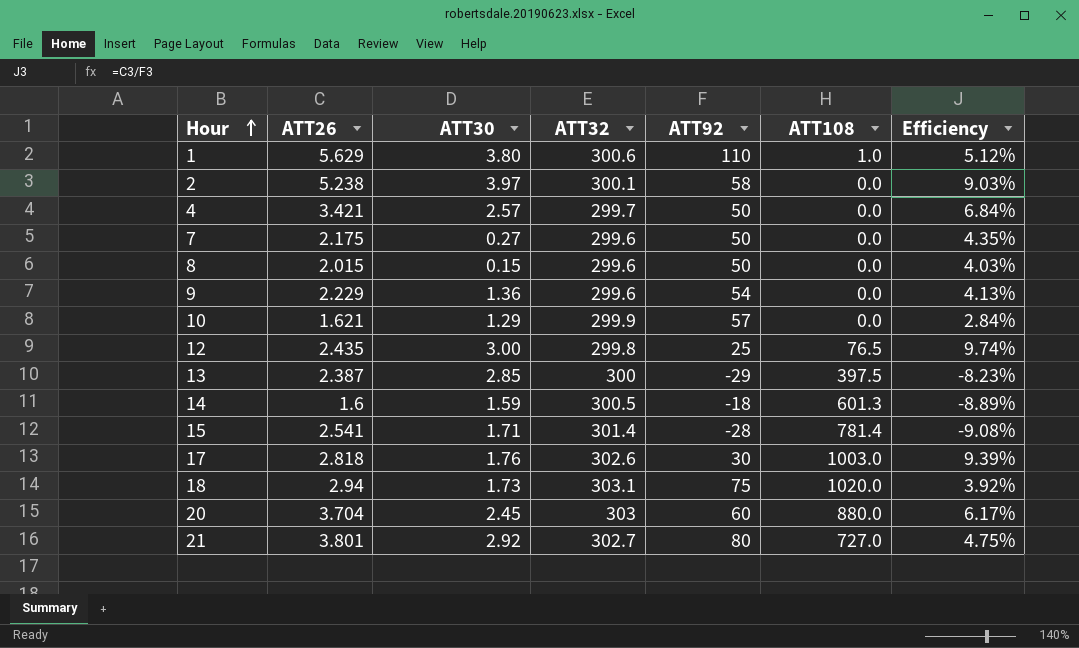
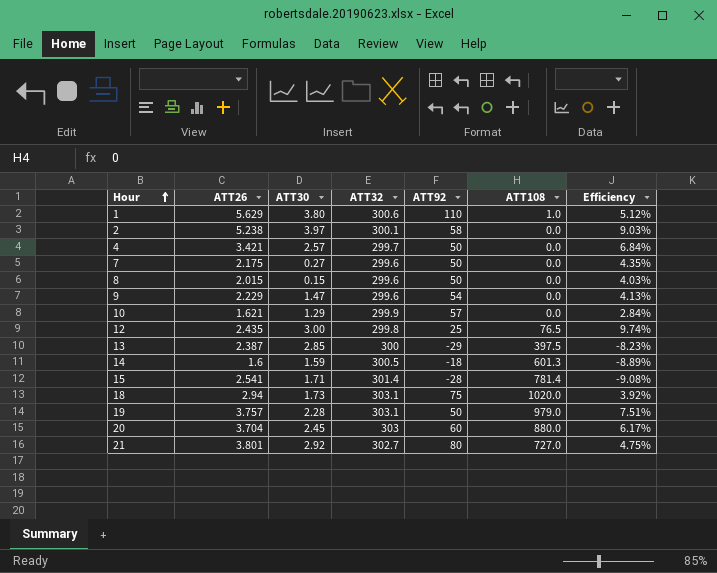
row 17: 2.818 | 1.76 | 302.6 | 30 | 1003.0 | 9.39% -> none
9 | ATT30: 1.36 -> 1.47
row 19: none -> 3.757 | 2.28 | 303.1 | 50 | 979.0 | 7.51%

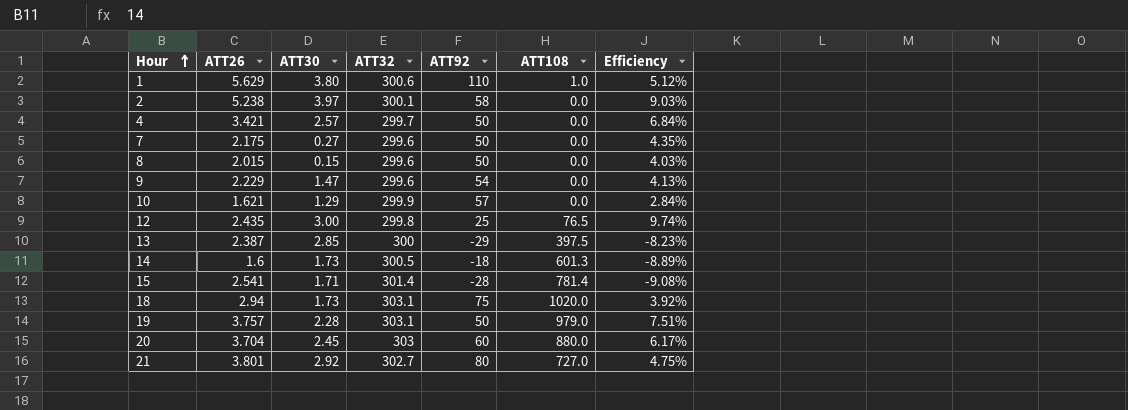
14 | ATT30: 1.59 -> 1.73

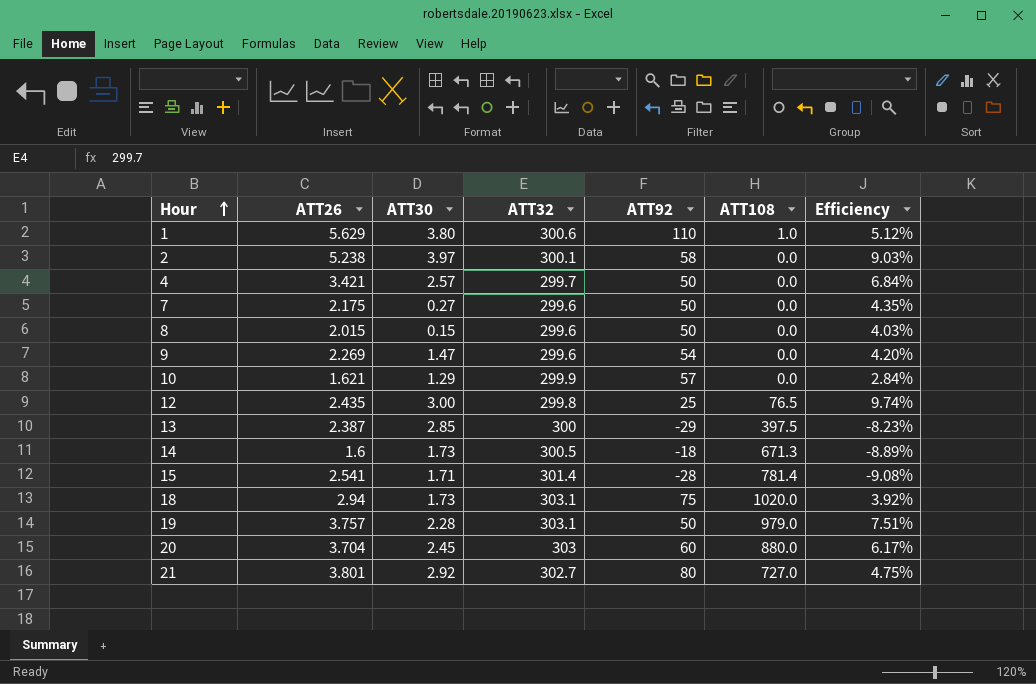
9 | ATT26: 2.229 -> 2.269
9 | Efficiency: 4.13% -> 4.20%
14 | ATT108: 601.3 -> 671.3

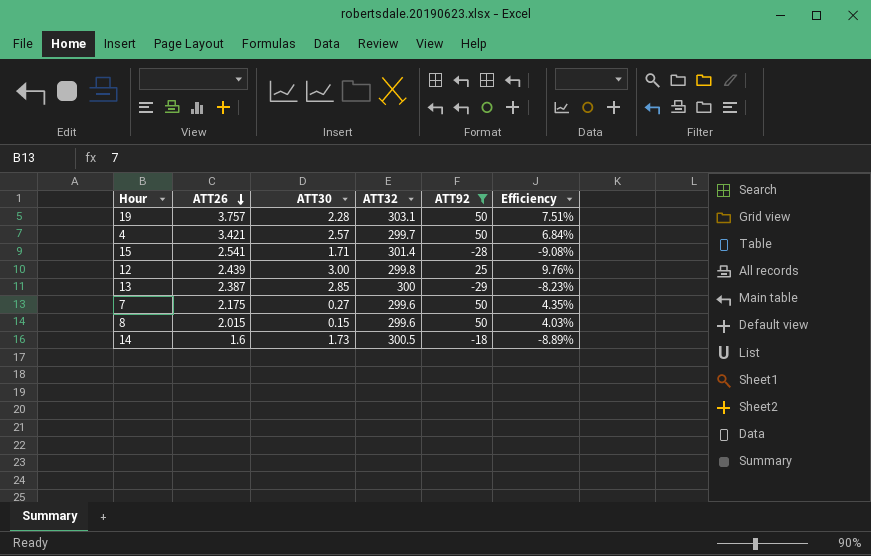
filter: none -> ATT92 <= 50
row order: Hour ascending -> ATT26 descending
column ATT108 | position: 6 -> none
12 | ATT26: 2.435 -> 2.439
12 | Efficiency: 9.74% -> 9.76%

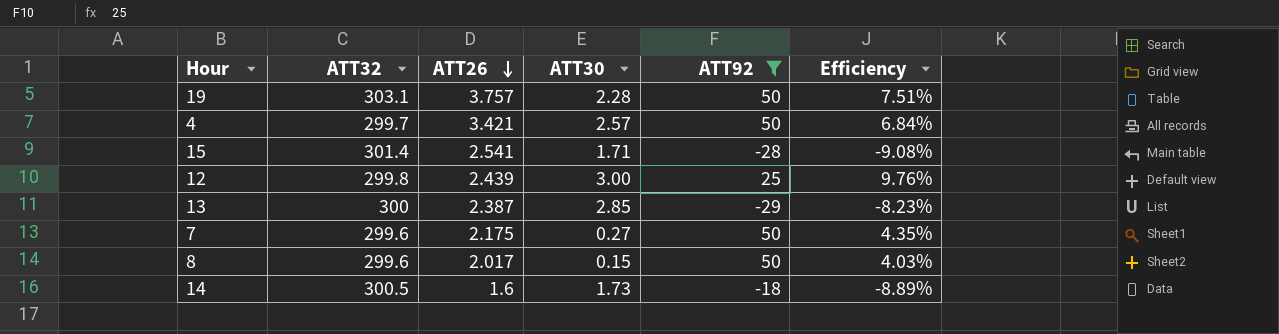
column ATT32 | position: 4 -> 2
8 | ATT26: 2.015 -> 2.017

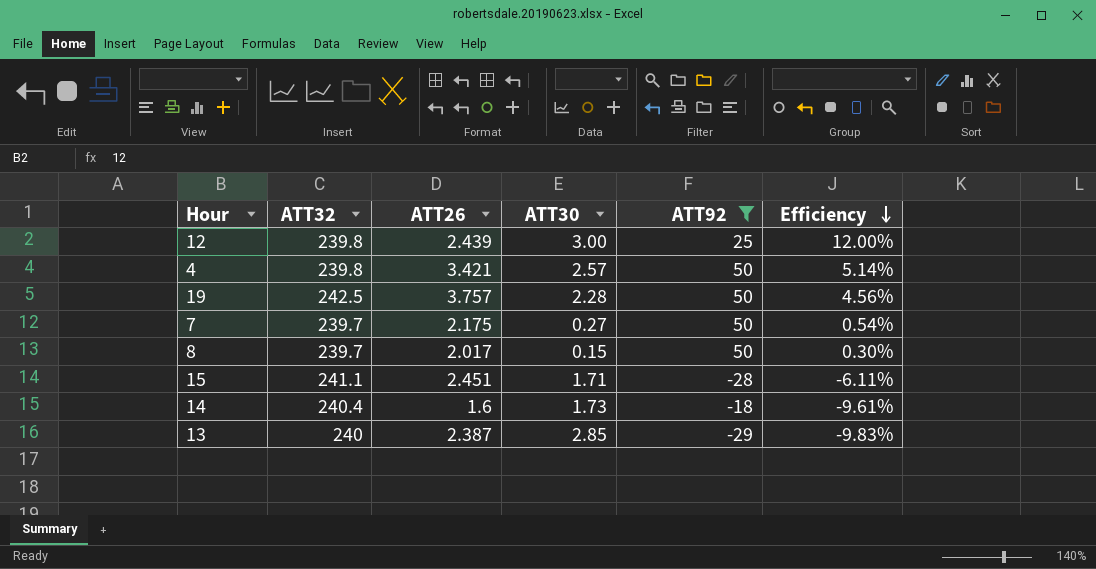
row order: ATT26 descending -> Efficiency descending
column Efficiency | formula: [ATT26] / [ATT92] -> [ATT30] / [ATT92]
12 | ATT32: 299.8 -> 239.8
4 | ATT32: 299.7 -> 239.8
19 | ATT32: 303.1 -> 242.5
7 | ATT32: 299.6 -> 239.7
8 | ATT32: 299.6 -> 239.7
15 | ATT32: 301.4 -> 241.1
15 | ATT26: 2.541 -> 2.451
14 | ATT32: 300.5 -> 240.4
13 | ATT32: 300 -> 240

